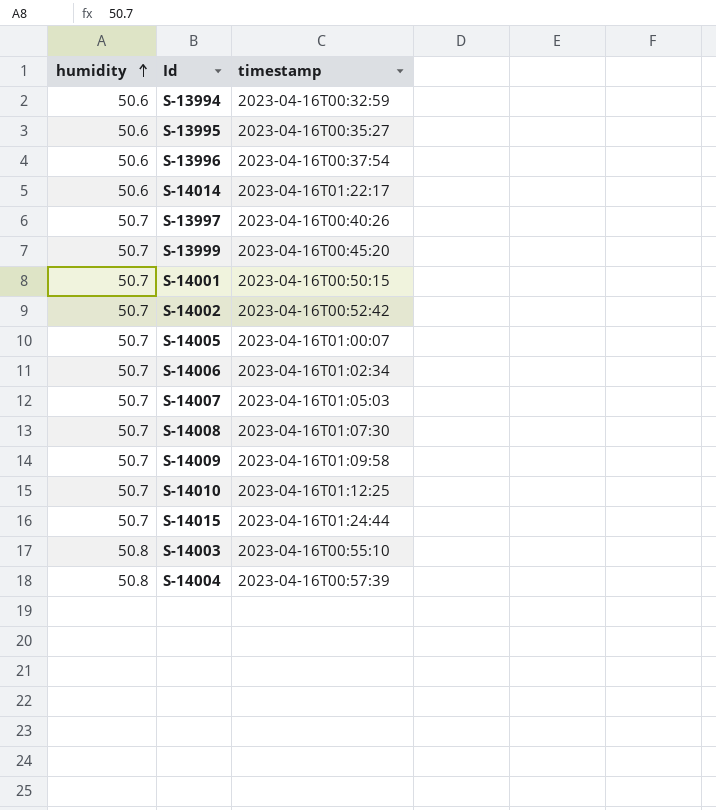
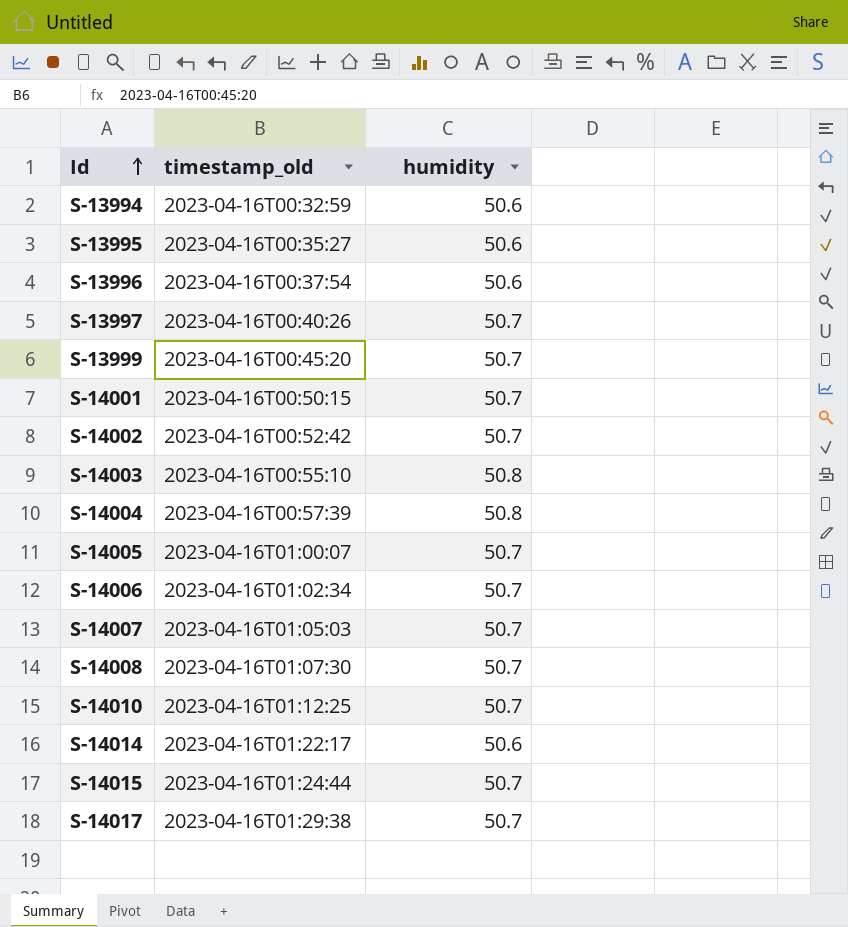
row order: humidity ascending -> Id ascending
column name: timestamp -> timestamp_old
column humidity | position: 1 -> 3
row S-14009: 50.7 | 2023-04-16T01:09:58 -> none
row S-14017: none -> 2023-04-16T01:29:38 | 50.7

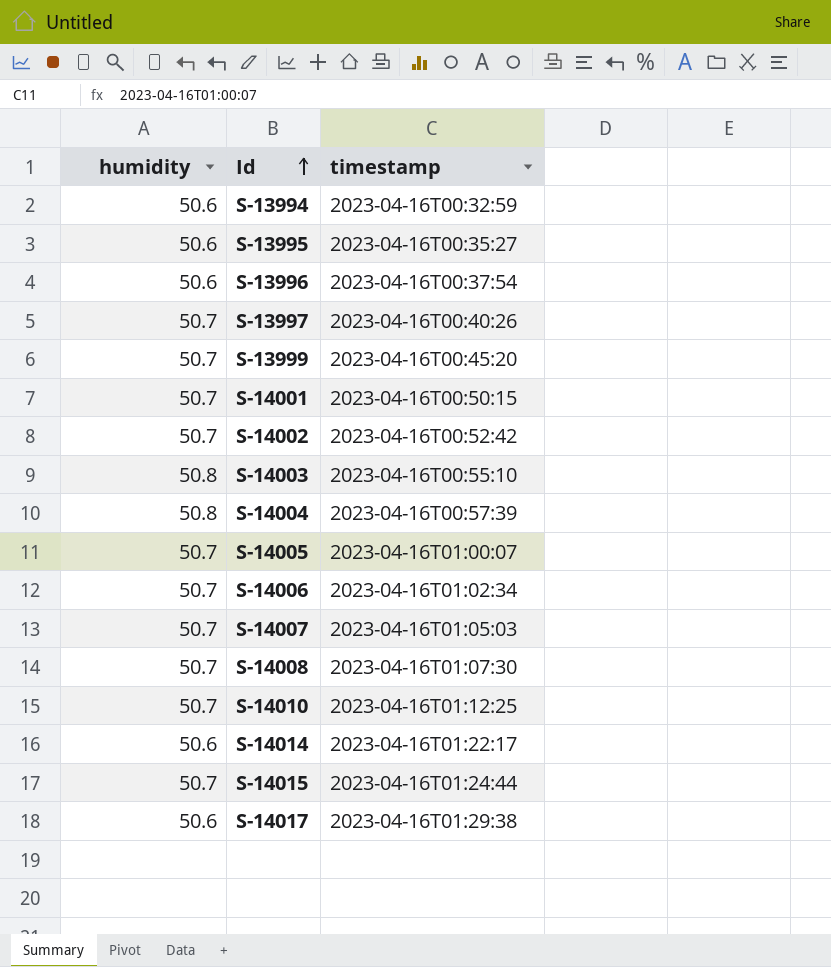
column humidity | position: 3 -> 1
column name: timestamp_old -> timestamp
S-14017 | humidity: 50.7 -> 50.6

